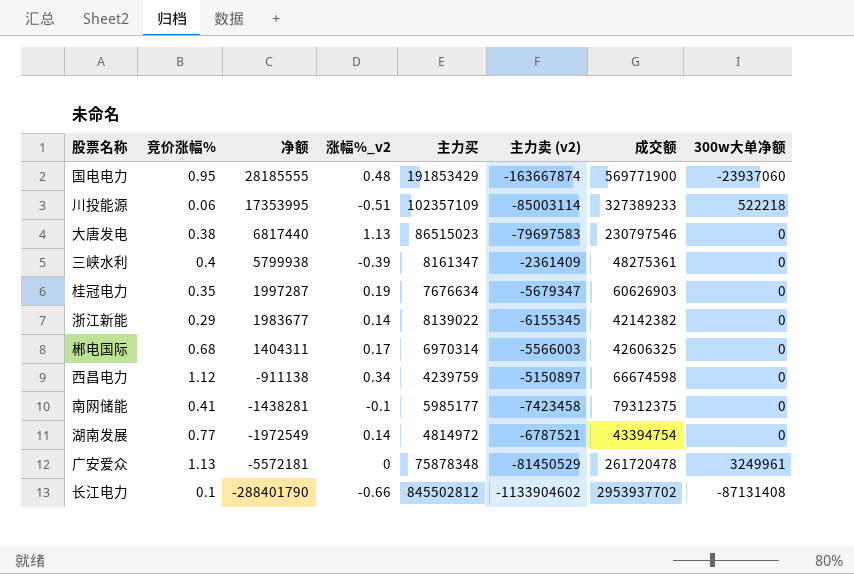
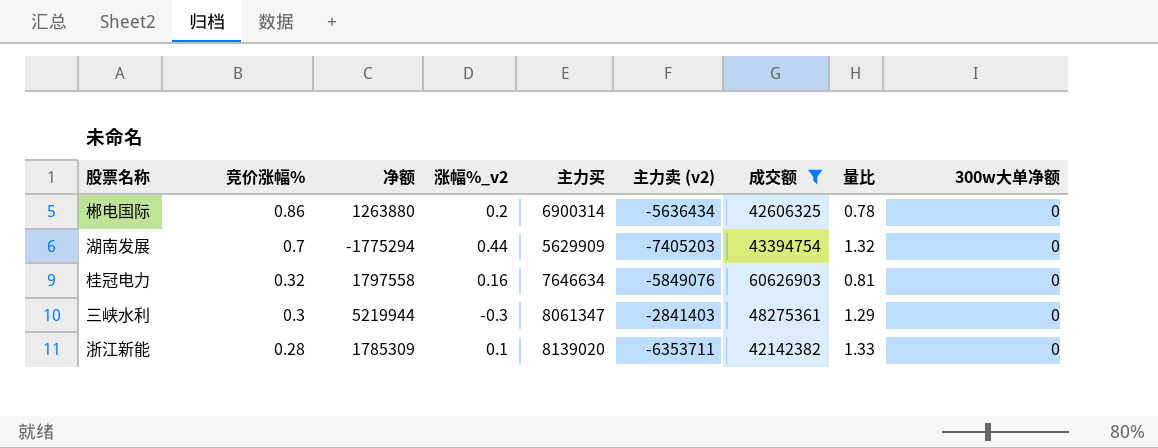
filter: none -> 成交额 <= 60626903
row order: 净额 descending -> 竞价涨幅% descending
column 量比 | position: none -> 8
郴电国际 | 竞价涨幅%: 0.68 -> 0.86
郴电国际 | 净额: 1404311 -> 1263880
郴电国际 | 涨幅%_v2: 0.17 -> 0.2
郴电国际 | 主力买: 6970314 -> 6900314
郴电国际 | 主力卖 (v2): -5566003 -> -5636434
湖南发展 | 竞价涨幅%: 0.77 -> 0.7
湖南发展 | 净额: -1972549 -> -1775294
湖南发展 | 涨幅%_v2: 0.14 -> 0.44
湖南发展 | 主力买: 4814972 -> 5629909
湖南发展 | 主力卖 (v2): -6787521 -> -7405203
桂冠电力 | 竞价涨幅%: 0.35 -> 0.32
桂冠电力 | 净额: 1997287 -> 1797558
桂冠电力 | 涨幅%_v2: 0.19 -> 0.16
桂冠电力 | 主力买: 7676634 -> 7646634
桂冠电力 | 主力卖 (v2): -5679347 -> -5849076
三峡水利 | 竞价涨幅%: 0.4 -> 0.3
三峡水利 | 净额: 5799938 -> 5219944
三峡水利 | 涨幅%_v2: -0.39 -> -0.3
三峡水利 | 主力买: 8161347 -> 8061347
三峡水利 | 主力卖 (v2): -2361409 -> -2841403
浙江新能 | 竞价涨幅%: 0.29 -> 0.28
浙江新能 | 净额: 1983677 -> 1785309
浙江新能 | 涨幅%_v2: 0.14 -> 0.1
浙江新能 | 主力买: 8139022 -> 8139020
浙江新能 | 主力卖 (v2): -6155345 -> -6353711

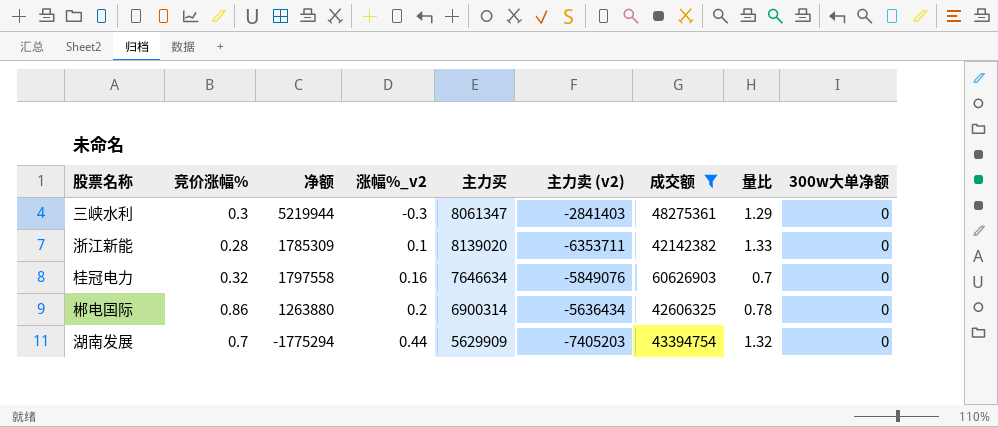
row order: 竞价涨幅% descending -> 涨幅%_v2 ascending
桂冠电力 | 量比: 0.81 -> 0.7

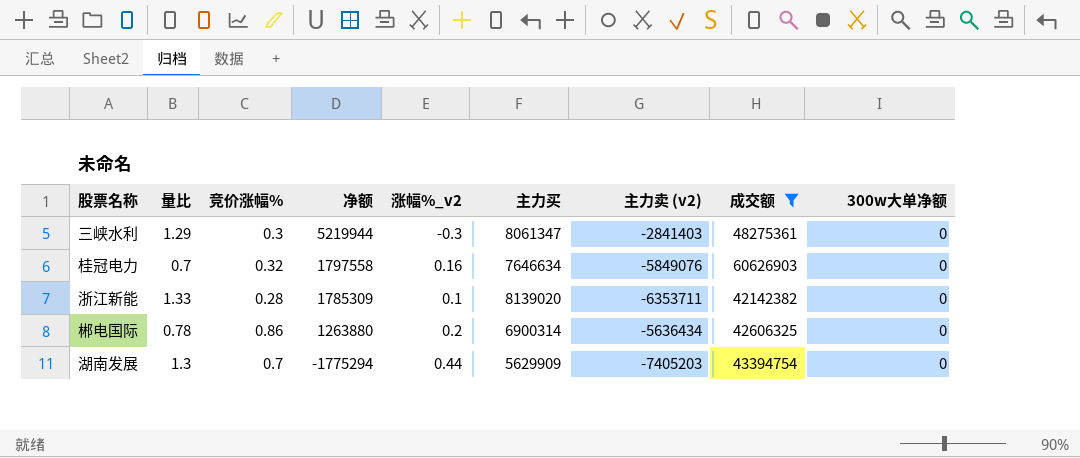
row order: 涨幅%_v2 ascending -> 净额 descending
column 量比 | position: 8 -> 2
湖南发展 | 量比: 1.32 -> 1.3

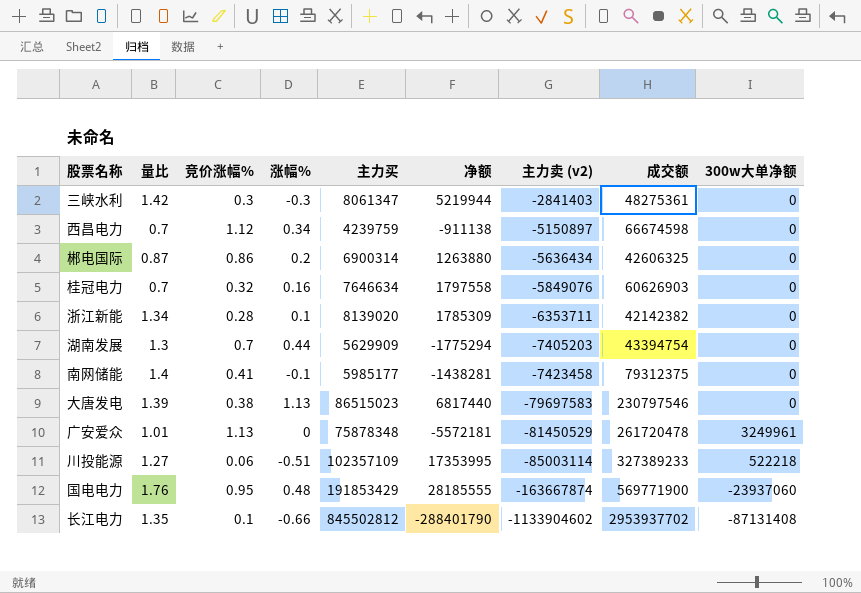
filter: 成交额 <= 60626903 -> none
row order: 净额 descending -> 主力卖 (v2) descending
column name: 涨幅%_v2 -> 涨幅%
column 净额 | position: 4 -> 6
三峡水利 | 量比: 1.29 -> 1.42
郴电国际 | 量比: 0.78 -> 0.87
浙江新能 | 量比: 1.33 -> 1.34

